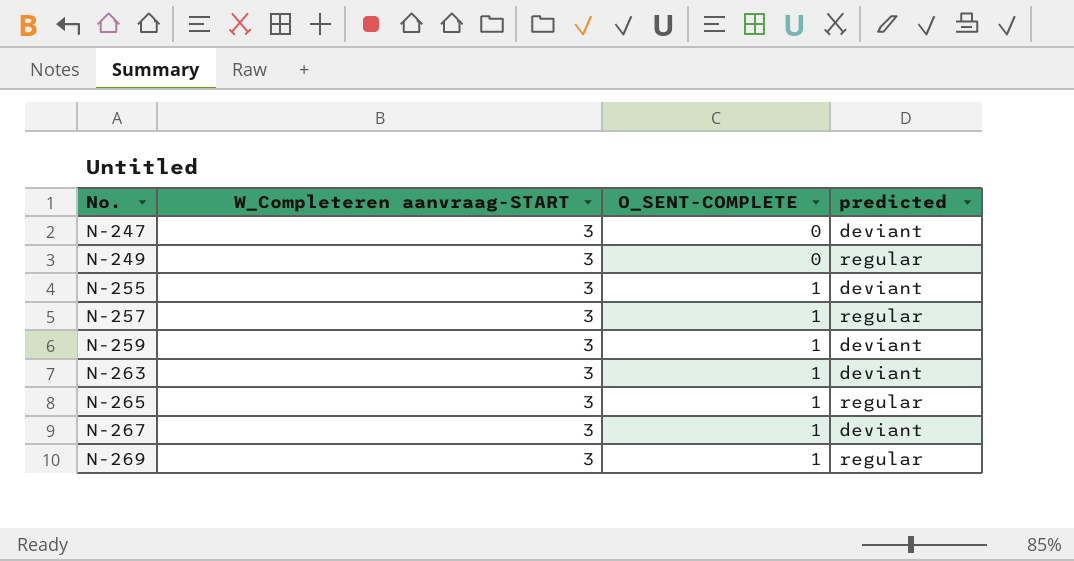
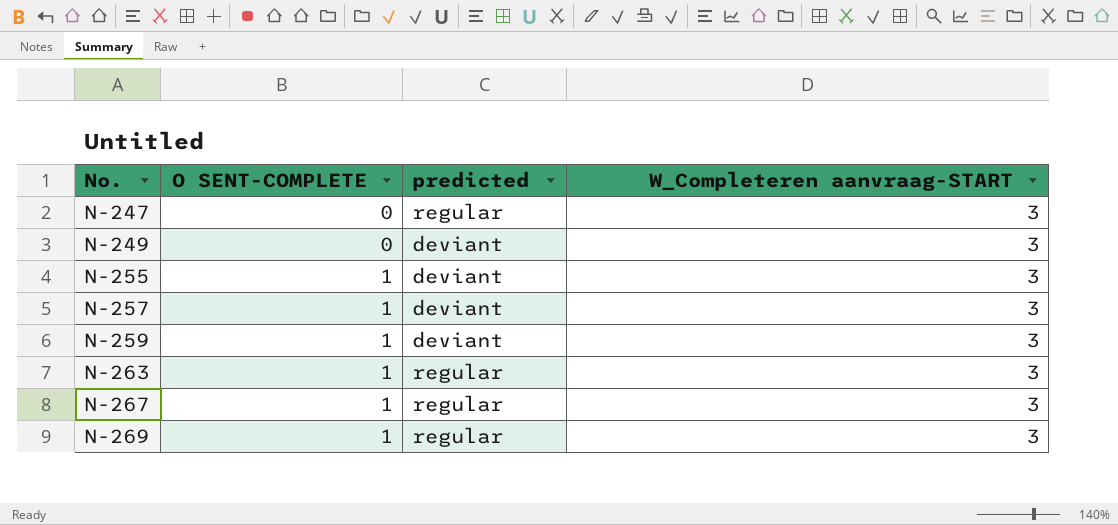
column name: O_SENT-COMPLETE -> O SENT-COMPLETE
column W_Completeren aanvraag-START | position: 2 -> 4
row N-265: 3 | 1 | regular -> none
N-247 | predicted: deviant -> regular
N-249 | predicted: regular -> deviant
N-257 | predicted: regular -> deviant
N-263 | predicted: deviant -> regular
N-267 | predicted: deviant -> regular

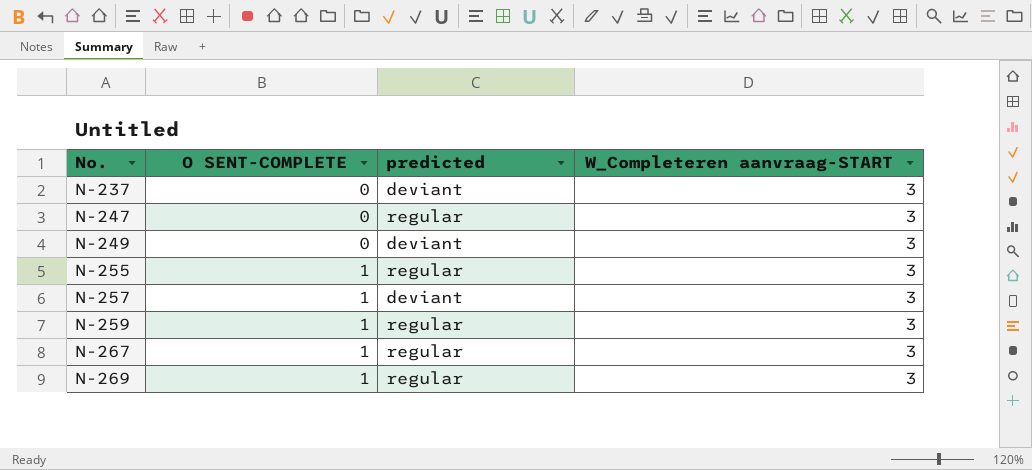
row N-263: 1 | regular | 3 -> none
row N-237: none -> 0 | deviant | 3
N-255 | predicted: deviant -> regular
N-259 | predicted: deviant -> regular

